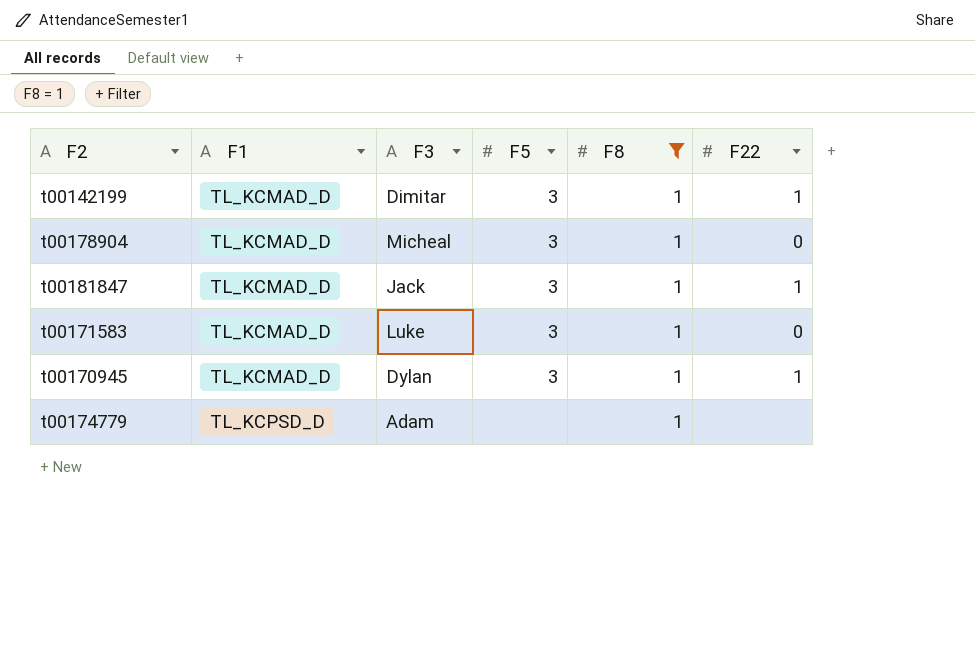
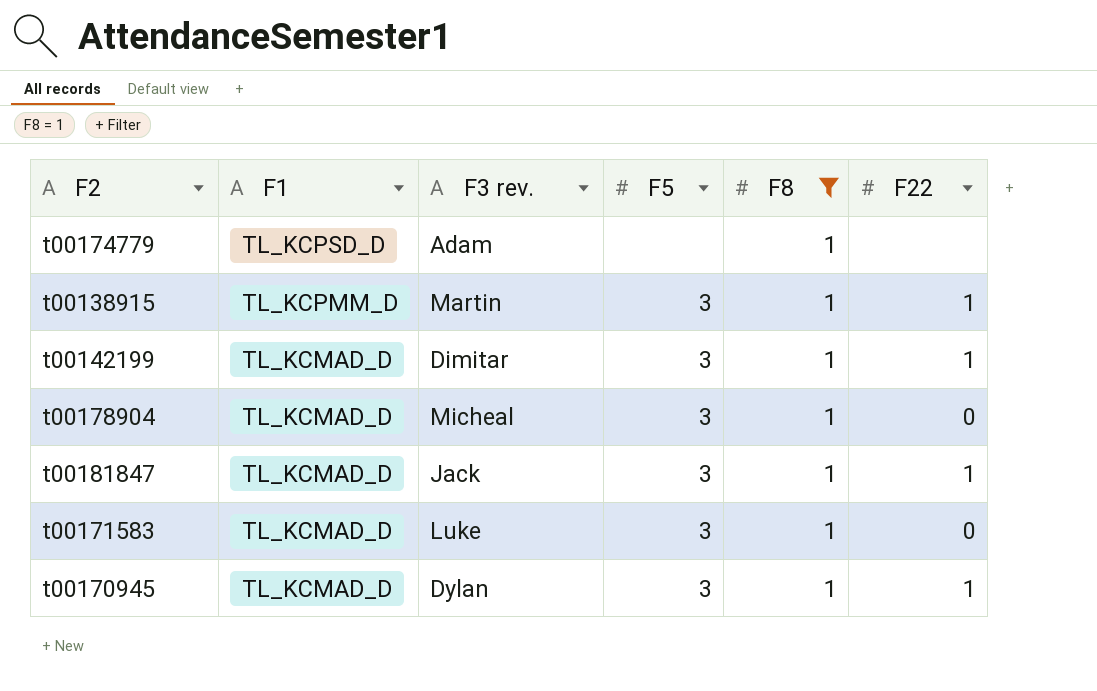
row order: F1 ascending -> F1 descending
column name: F3 -> F3 rev.
row t00138915: none -> TL_KCPMM_D | Martin | 3 | 1 | 1

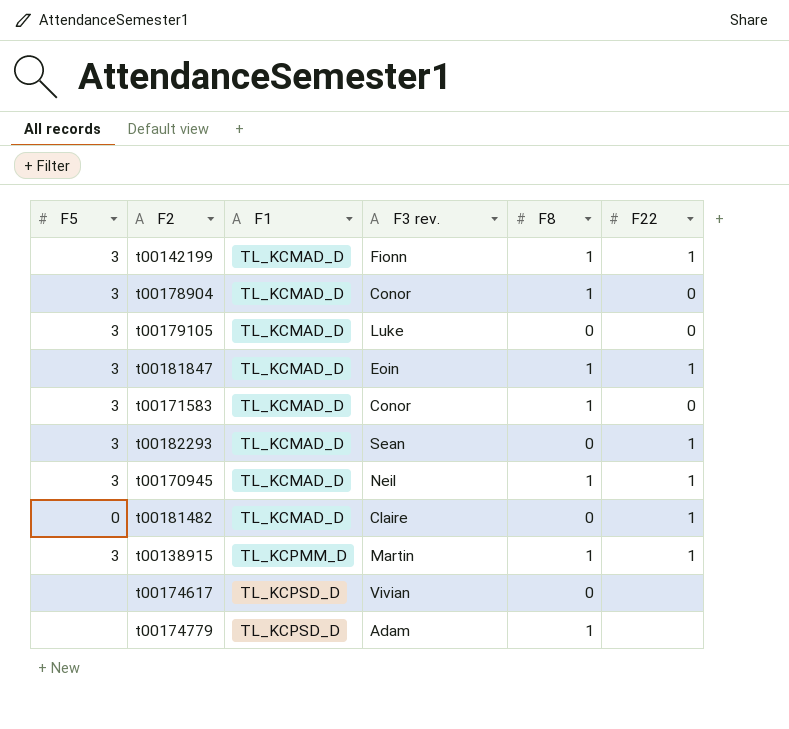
filter: F8 = 1 -> none
row order: F1 descending -> F1 ascending
column F5 | position: 4 -> 1
t00142199 | F3 rev.: Dimitar -> Fionn
t00178904 | F3 rev.: Micheal -> Conor
t00181847 | F3 rev.: Jack -> Eoin
t00171583 | F3 rev.: Luke -> Conor
t00170945 | F3 rev.: Dylan -> Neil

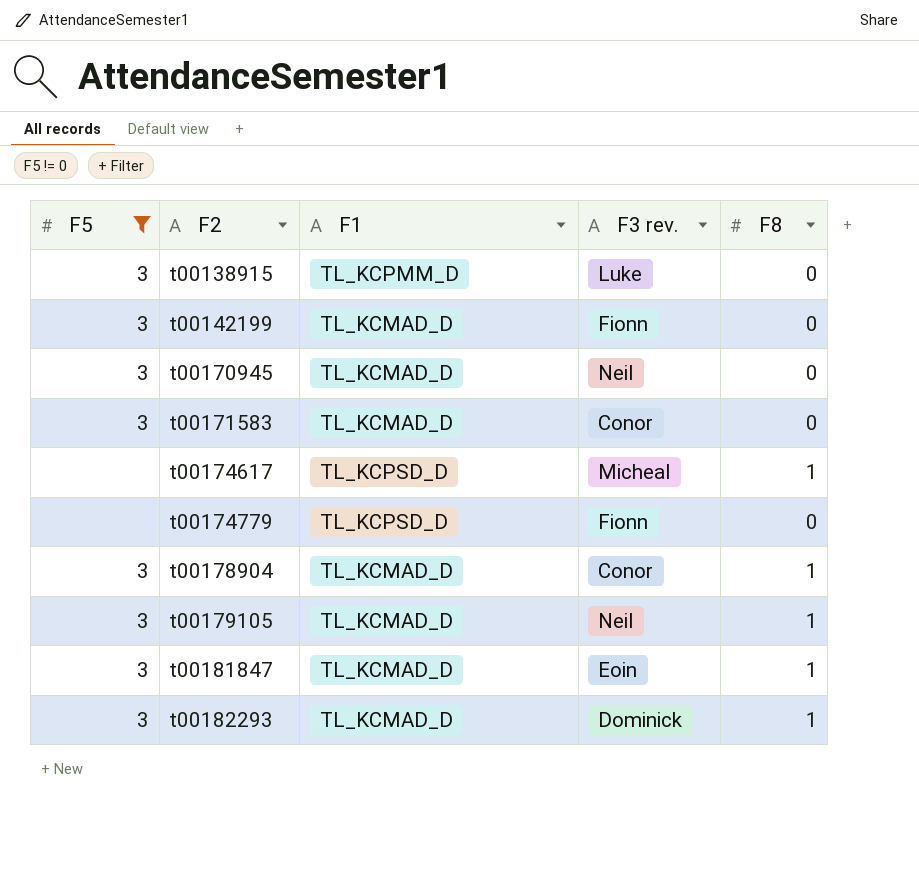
filter: none -> F5 != 0
row order: F1 ascending -> F2 ascending
column F22 | position: 6 -> none
t00138915 | F3 rev.: Martin -> Luke
t00138915 | F8: 1 -> 0
t00142199 | F8: 1 -> 0
t00170945 | F8: 1 -> 0
t00171583 | F8: 1 -> 0
t00174617 | F3 rev.: Vivian -> Micheal
t00174617 | F8: 0 -> 1
t00174779 | F3 rev.: Adam -> Fionn
t00174779 | F8: 1 -> 0
t00179105 | F3 rev.: Luke -> Neil
t00179105 | F8: 0 -> 1
t00182293 | F3 rev.: Sean -> Dominick
t00182293 | F8: 0 -> 1

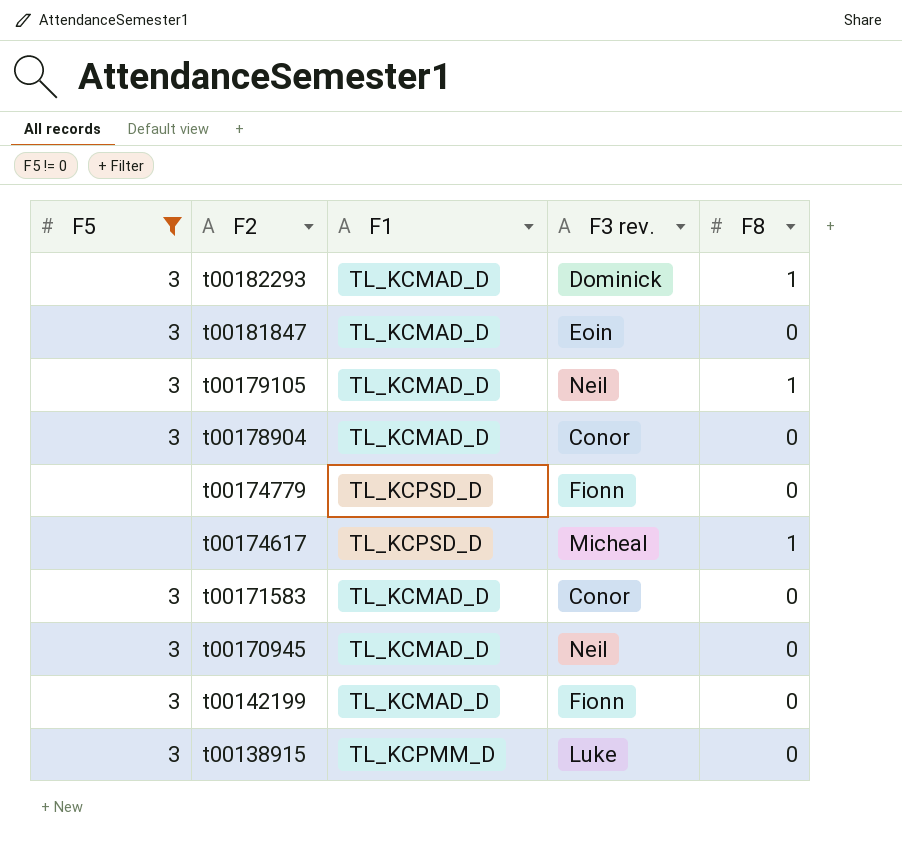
row order: F2 ascending -> F2 descending
t00181847 | F8: 1 -> 0
t00178904 | F8: 1 -> 0

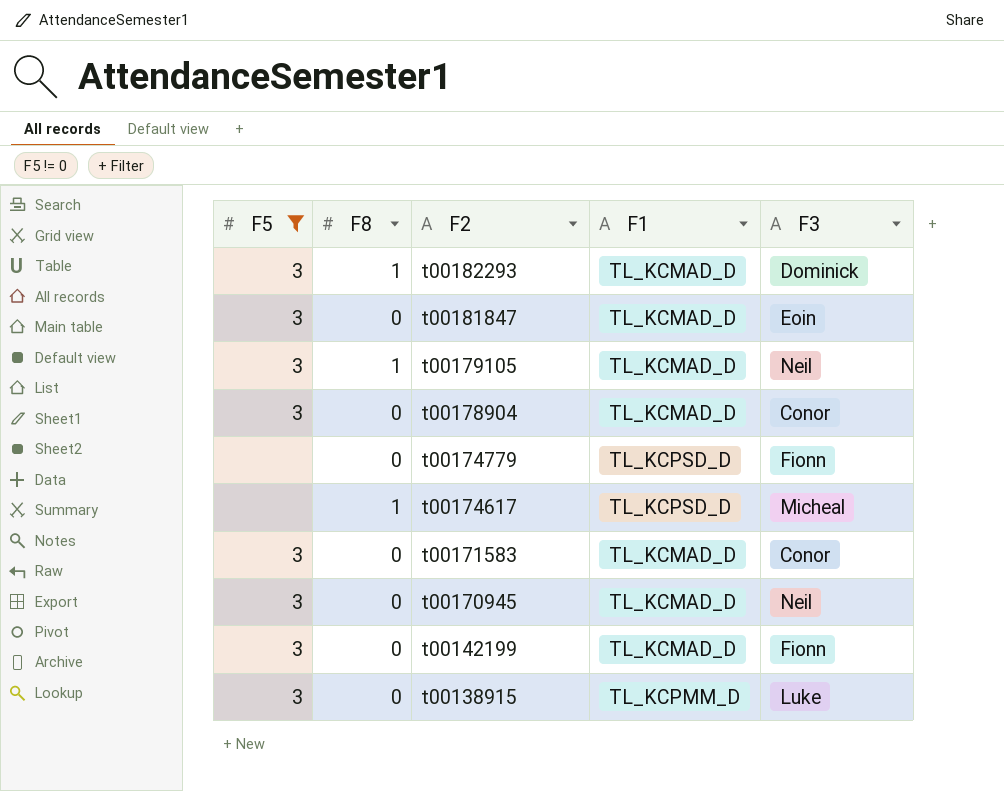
column F8 | position: 5 -> 2
column name: F3 rev. -> F3

